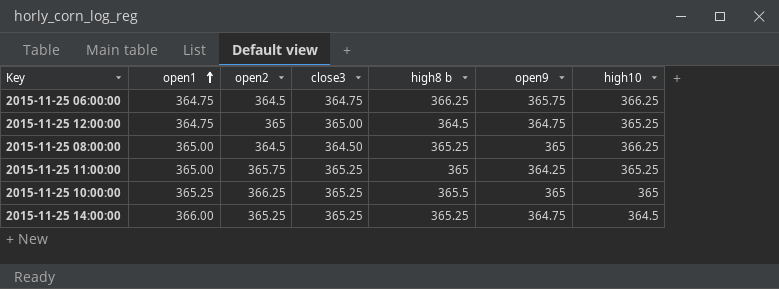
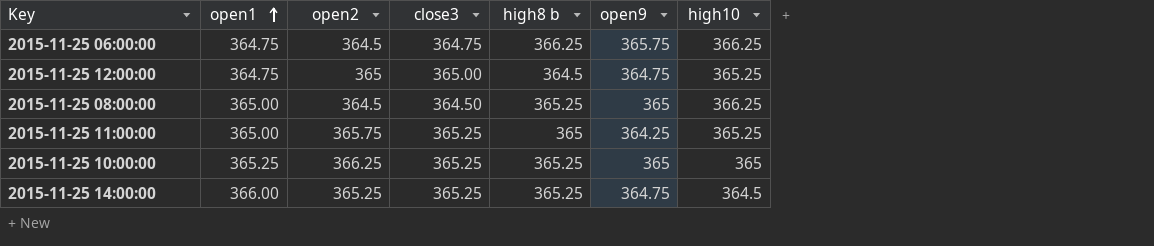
2015-11-25 10:00:00 | high8 b: 365.5 -> 365.25

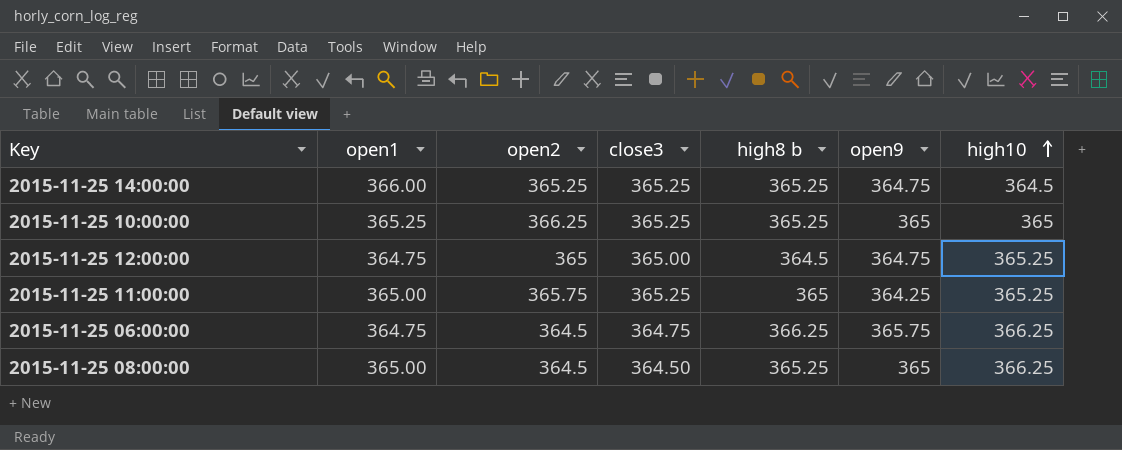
row order: open1 ascending -> high10 ascending

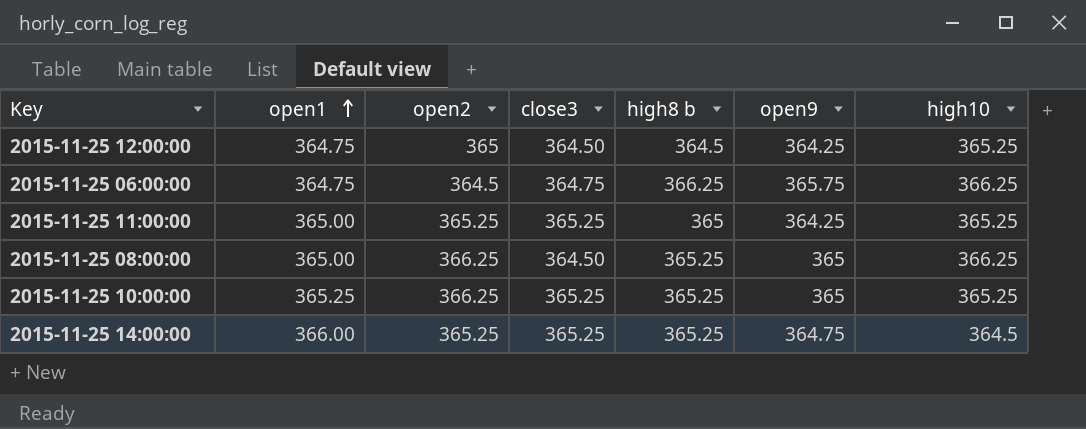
row order: high10 ascending -> open1 ascending
2015-11-25 12:00:00 | close3: 365.00 -> 364.50
2015-11-25 12:00:00 | open9: 364.75 -> 364.25
2015-11-25 11:00:00 | open2: 365.75 -> 365.25
2015-11-25 08:00:00 | open2: 364.5 -> 366.25
2015-11-25 10:00:00 | high10: 365 -> 365.25

